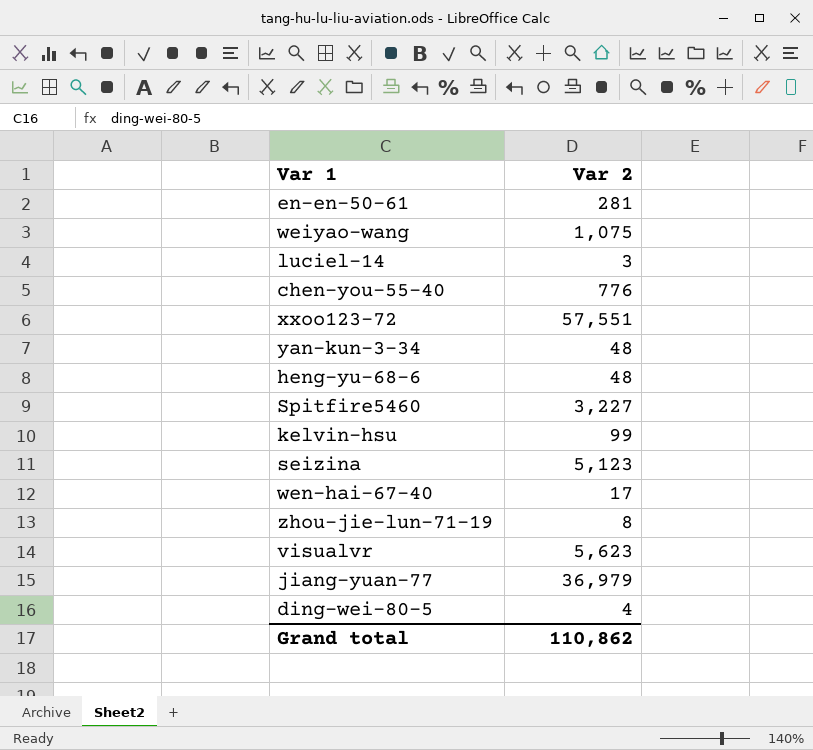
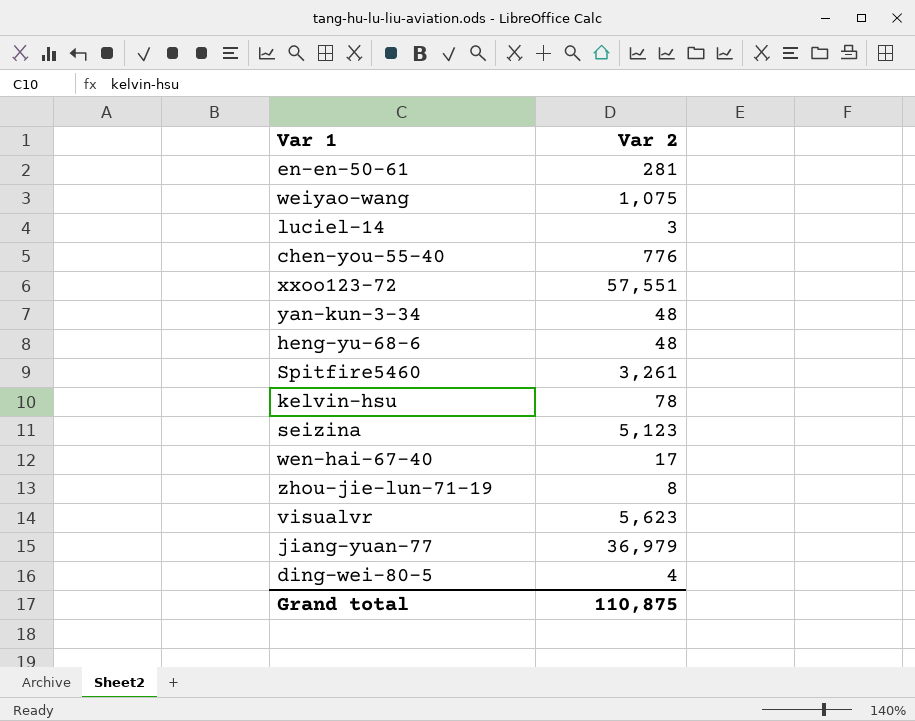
Spitfire5460 | Var 2: 3,227 -> 3,261
kelvin-hsu | Var 2: 99 -> 78
Grand total | Var 2: 110,862 -> 110,875

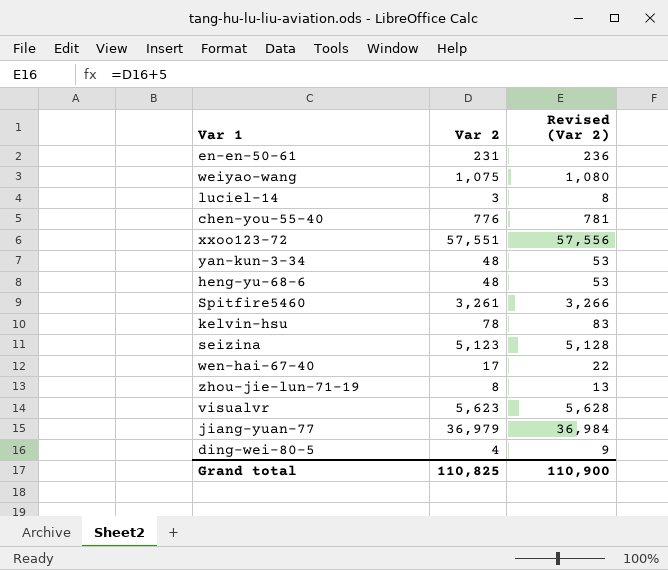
column Revised (Var 2) | formula: none -> [Var 2] + 5
en-en-50-61 | Var 2: 281 -> 231
Grand total | Var 2: 110,875 -> 110,825

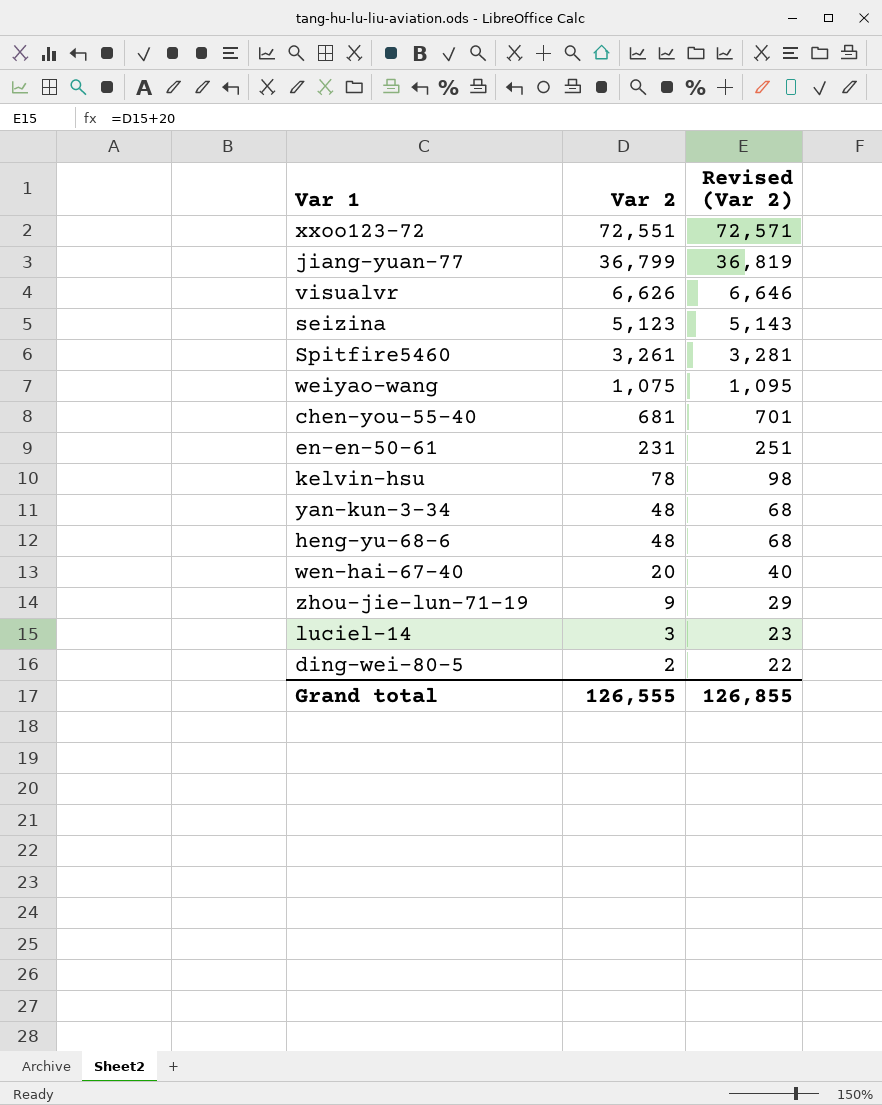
row order: none -> Var 2 descending
column Revised (Var 2) | formula: [Var 2] + 5 -> [Var 2] + 20
xxoo123-72 | Var 2: 57,551 -> 72,551
jiang-yuan-77 | Var 2: 36,979 -> 36,799
visualvr | Var 2: 5,623 -> 6,626
chen-you-55-40 | Var 2: 776 -> 681
wen-hai-67-40 | Var 2: 17 -> 20
zhou-jie-lun-71-19 | Var 2: 8 -> 9
ding-wei-80-5 | Var 2: 4 -> 2
Grand total | Var 2: 110,825 -> 126,555
Grand total | Revised (Var 2): 110,900 -> 126,855

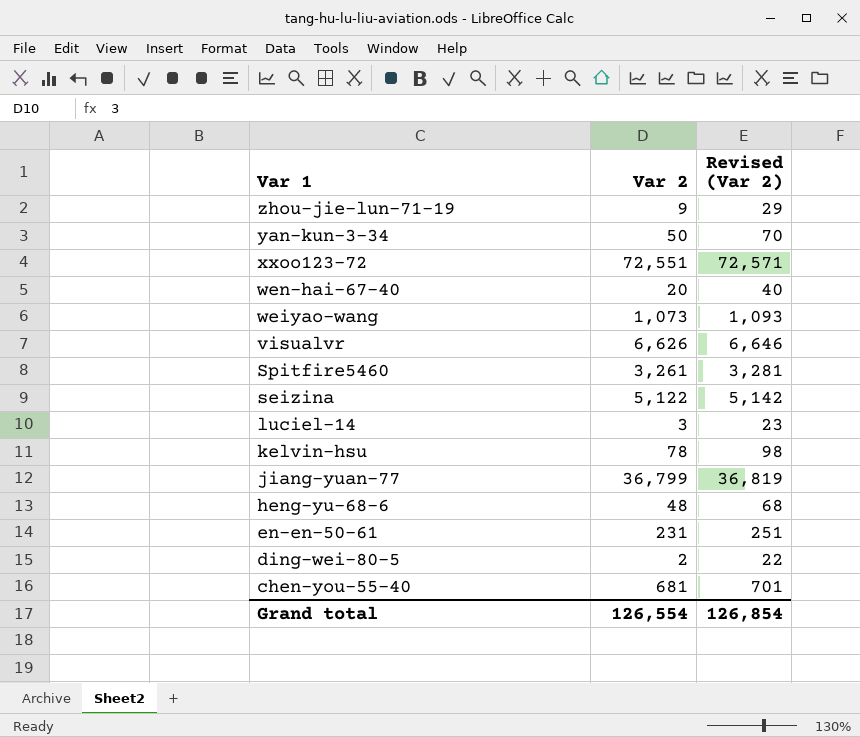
row order: Var 2 descending -> Var 1 descending
yan-kun-3-34 | Var 2: 48 -> 50
yan-kun-3-34 | Revised (Var 2): 68 -> 70
weiyao-wang | Var 2: 1,075 -> 1,073
weiyao-wang | Revised (Var 2): 1,095 -> 1,093
seizina | Var 2: 5,123 -> 5,122
seizina | Revised (Var 2): 5,143 -> 5,142
Grand total | Var 2: 126,555 -> 126,554
Grand total | Revised (Var 2): 126,855 -> 126,854

